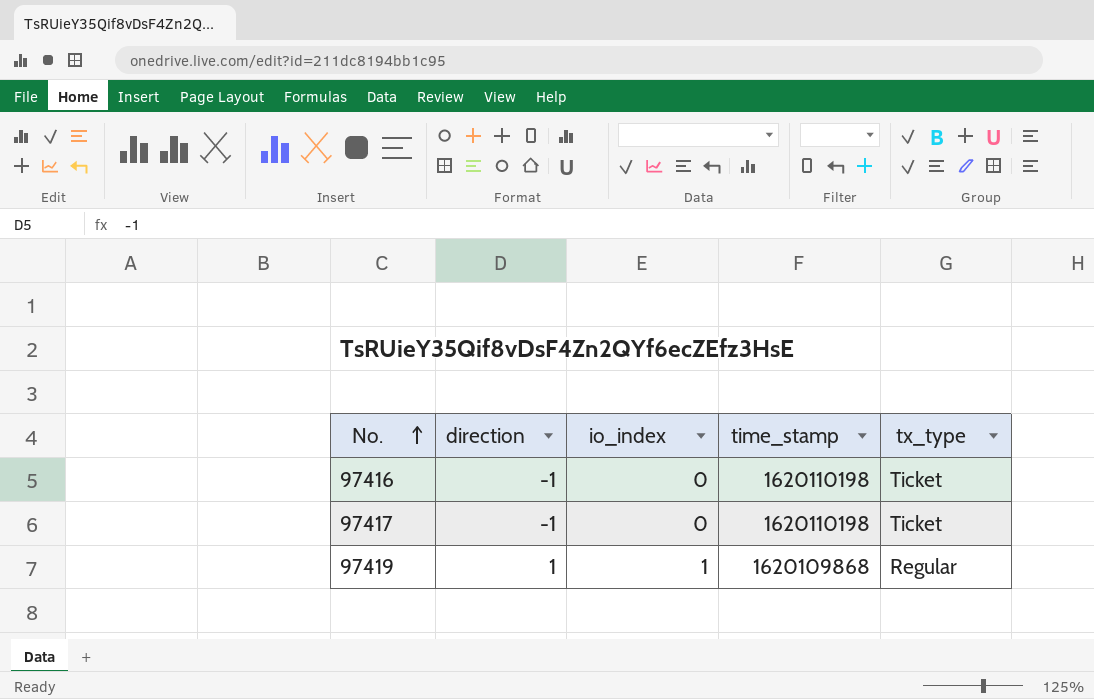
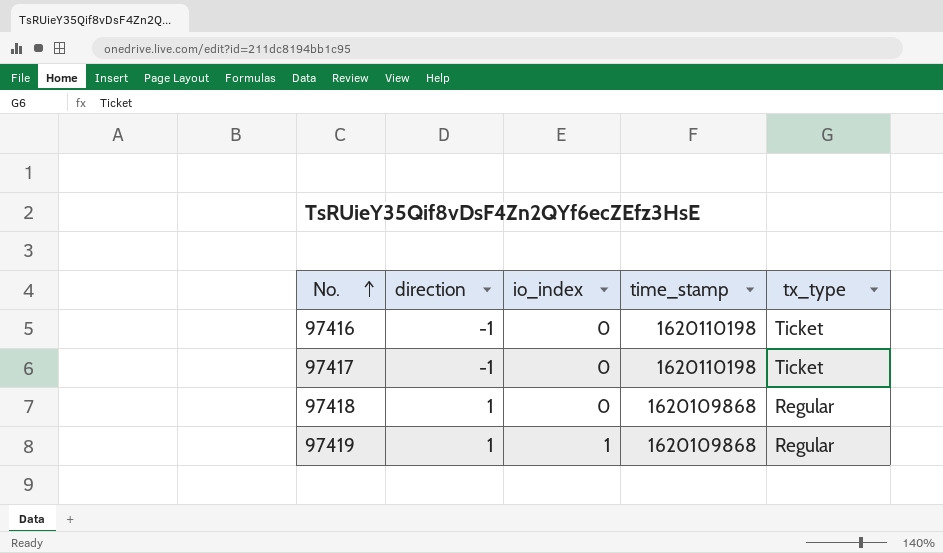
row 97418: none -> 1 | 0 | 1620109868 | Regular

